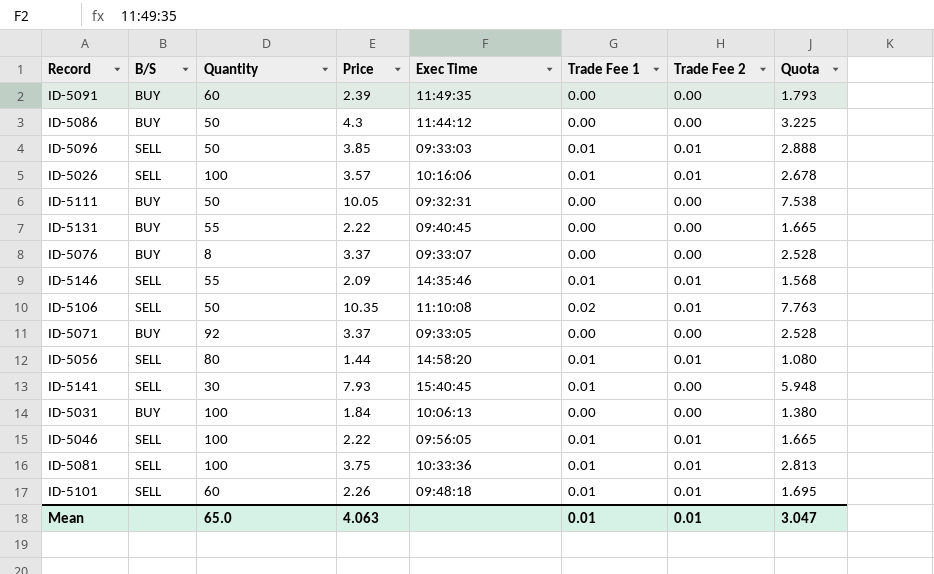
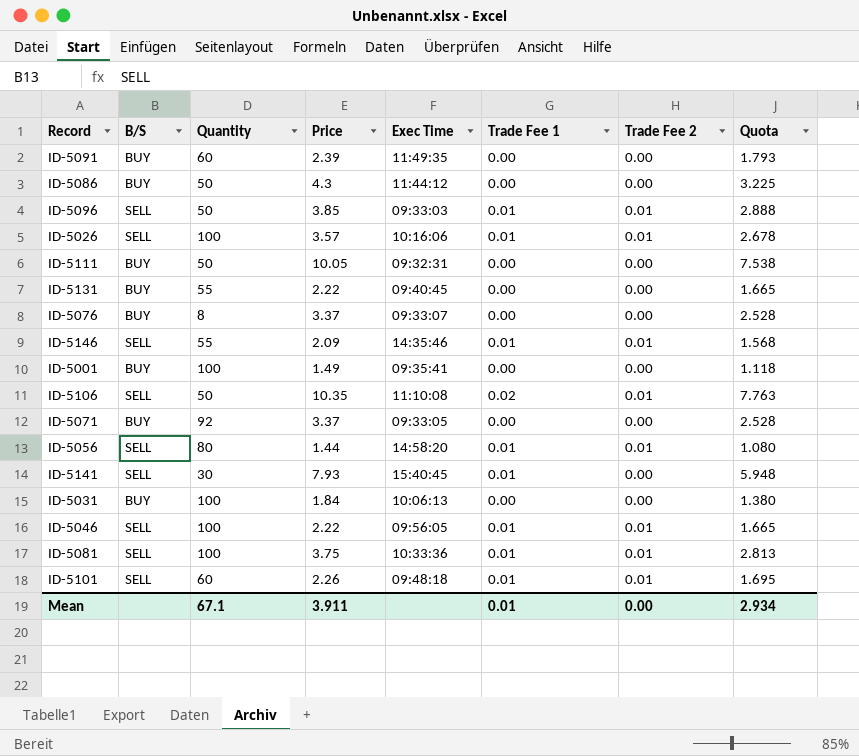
row ID-5001: none -> BUY | 100 | 1.49 | 09:35:41 | 0.00 | 0.00 | 1.118
Mean | Quantity: 65.0 -> 67.1
Mean | Price: 4.063 -> 3.911
Mean | Trade Fee 2: 0.01 -> 0.00
Mean | Quota: 3.047 -> 2.934

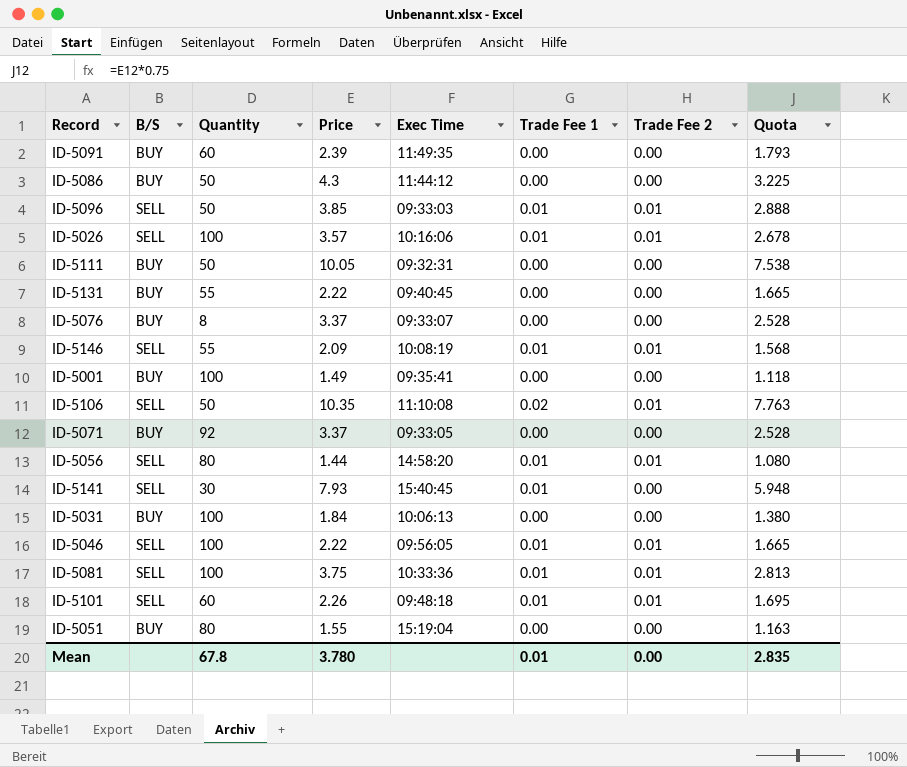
ID-5146 | Exec Time: 14:35:46 -> 10:08:19
row ID-5051: none -> BUY | 80 | 1.55 | 15:19:04 | 0.00 | 0.00 | 1.163
Mean | Quantity: 67.1 -> 67.8
Mean | Price: 3.911 -> 3.780
Mean | Quota: 2.934 -> 2.835

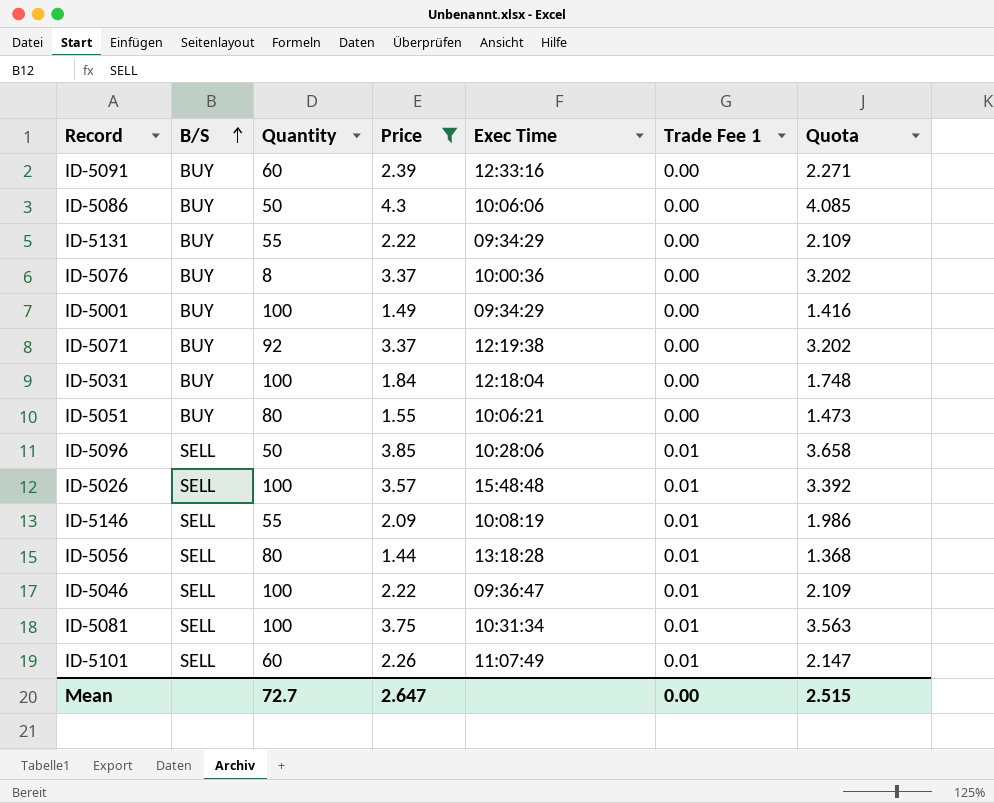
filter: none -> Price <= 4.3
row order: none -> B/S ascending
column Trade Fee 2 | position: 7 -> none
column Quota | formula: [Price] * 0.75 -> [Price] * 0.95
ID-5091 | Exec Time: 11:49:35 -> 12:33:16
ID-5086 | Exec Time: 11:44:12 -> 10:06:06
ID-5131 | Exec Time: 09:40:45 -> 09:34:29
ID-5076 | Exec Time: 09:33:07 -> 10:00:36
ID-5001 | Exec Time: 09:35:41 -> 09:34:29
ID-5071 | Exec Time: 09:33:05 -> 12:19:38
ID-5031 | Exec Time: 10:06:13 -> 12:18:04
ID-5051 | Exec Time: 15:19:04 -> 10:06:21
ID-5096 | Exec Time: 09:33:03 -> 10:28:06
ID-5026 | Exec Time: 10:16:06 -> 15:48:48
ID-5056 | Exec Time: 14:58:20 -> 13:18:28
ID-5046 | Exec Time: 09:56:05 -> 09:36:47
ID-5081 | Exec Time: 10:33:36 -> 10:31:34
ID-5101 | Exec Time: 09:48:18 -> 11:07:49
Mean | Quantity: 67.8 -> 72.7
Mean | Price: 3.780 -> 2.647
Mean | Trade Fee 1: 0.01 -> 0.00
Mean | Quota: 2.835 -> 2.515

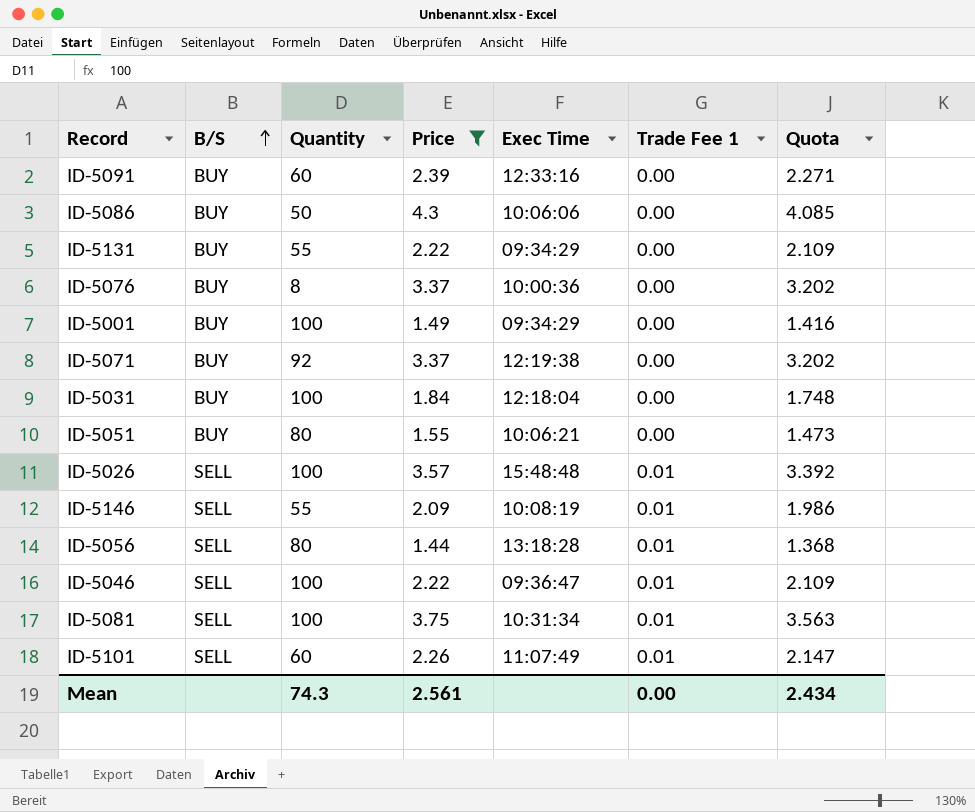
row ID-5096: SELL | 50 | 3.85 | 10:28:06 | 0.01 | 3.658 -> none
Mean | Quantity: 72.7 -> 74.3
Mean | Price: 2.647 -> 2.561
Mean | Quota: 2.515 -> 2.434

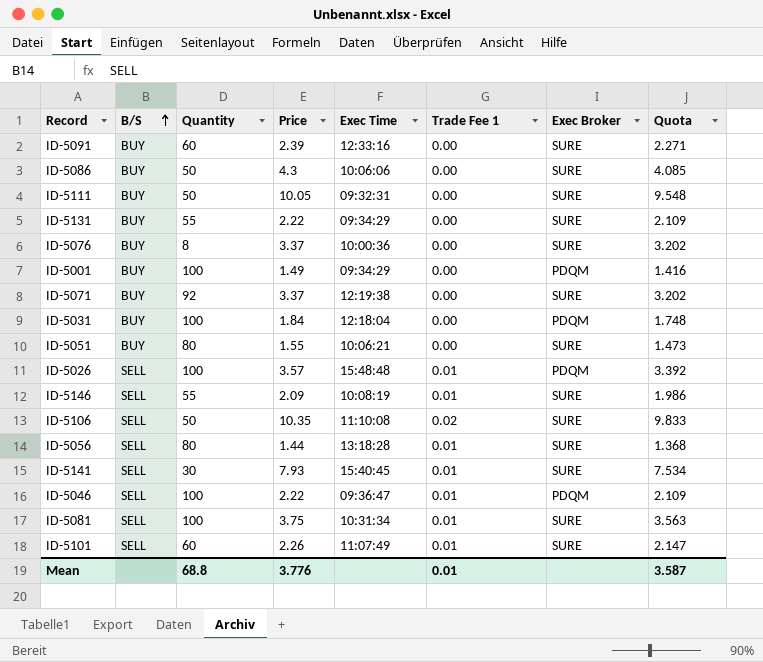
filter: Price <= 4.3 -> none
column Exec Broker | position: none -> 7
Mean | Quantity: 74.3 -> 68.8
Mean | Price: 2.561 -> 3.776
Mean | Trade Fee 1: 0.00 -> 0.01
Mean | Quota: 2.434 -> 3.587

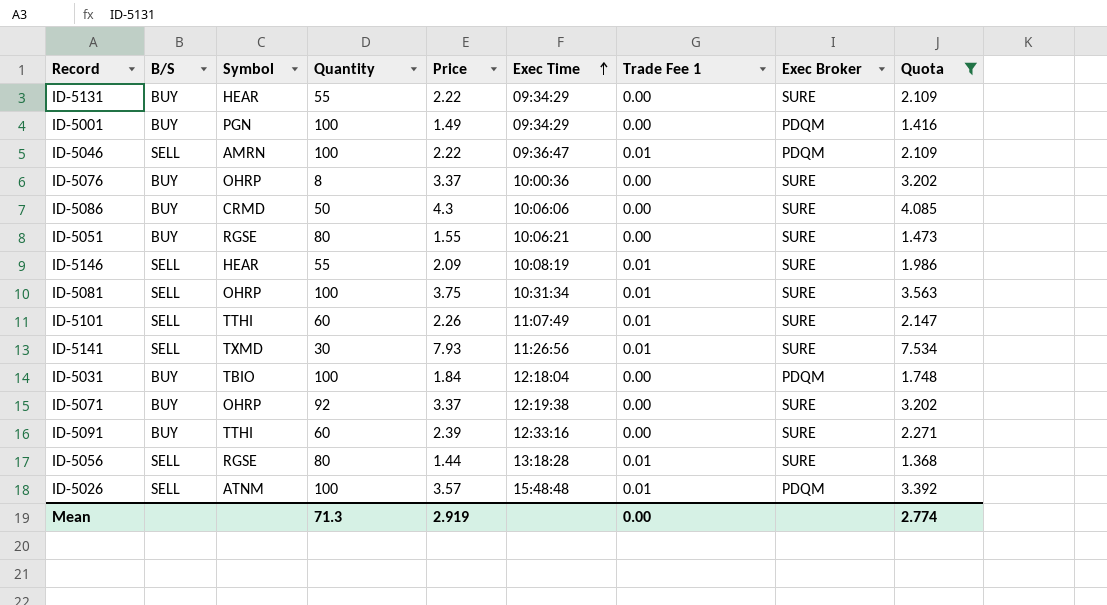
filter: none -> Quota <= 7.534
row order: B/S ascending -> Exec Time ascending
column Symbol | position: none -> 3
ID-5141 | Exec Time: 15:40:45 -> 11:26:56
Mean | Quantity: 68.8 -> 71.3
Mean | Price: 3.776 -> 2.919
Mean | Trade Fee 1: 0.01 -> 0.00
Mean | Quota: 3.587 -> 2.774

